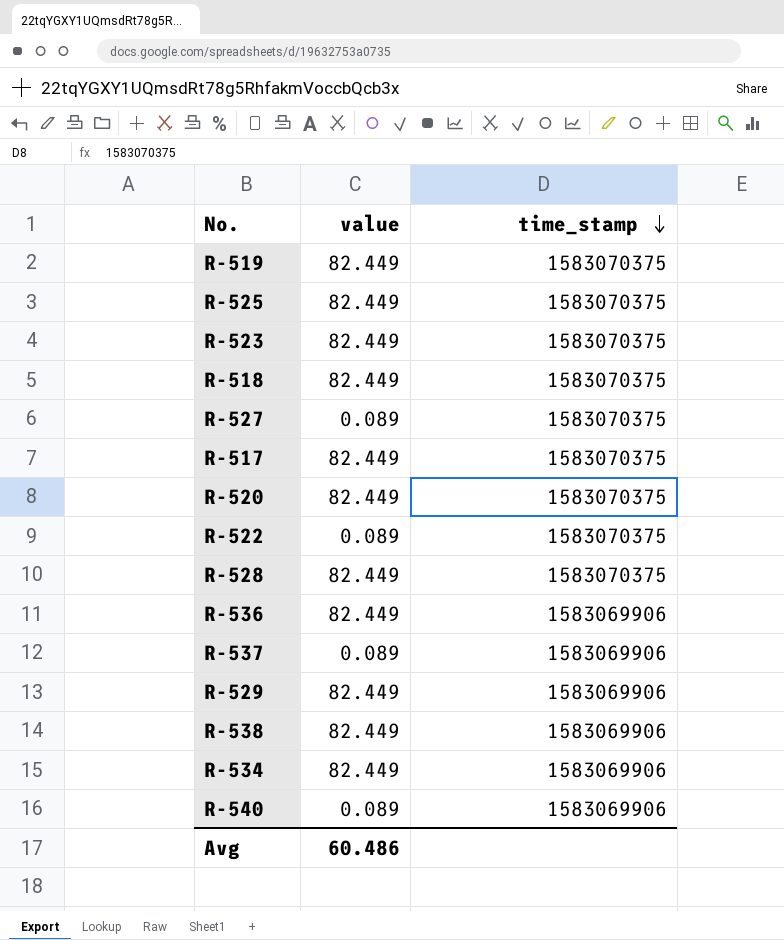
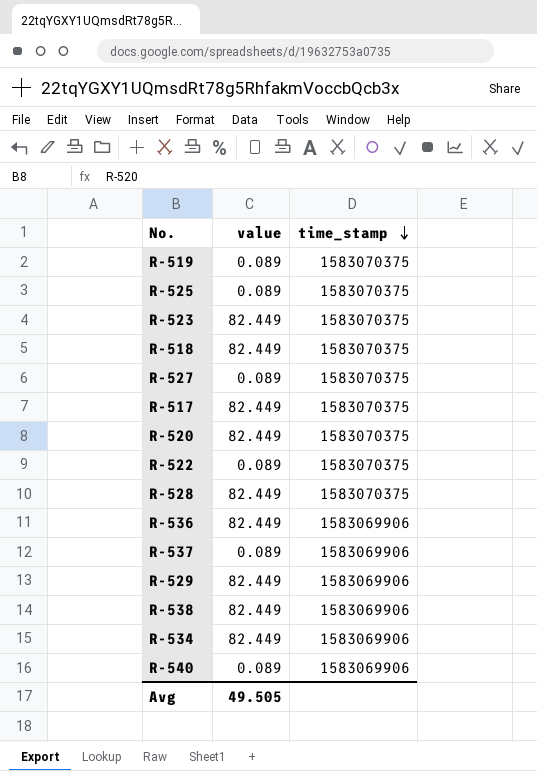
R-519 | value: 82.449 -> 0.089
R-525 | value: 82.449 -> 0.089
Avg | value: 60.486 -> 49.505

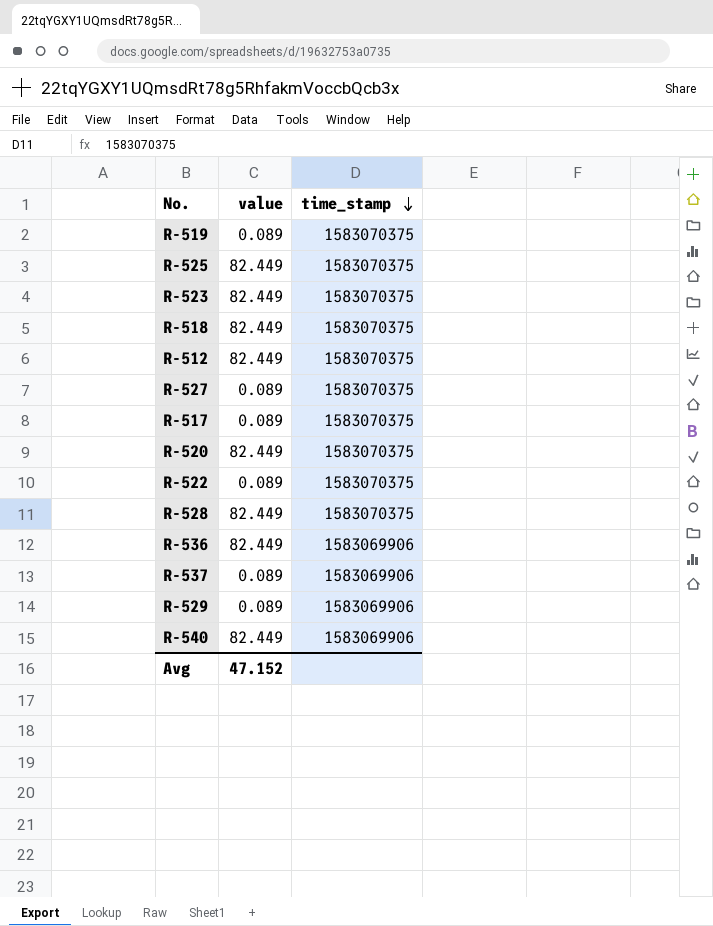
row R-538: 82.449 | 1583069906 -> none
row R-534: 82.449 | 1583069906 -> none
R-525 | value: 0.089 -> 82.449
row R-512: none -> 82.449 | 1583070375
R-517 | value: 82.449 -> 0.089
R-529 | value: 82.449 -> 0.089
R-540 | value: 0.089 -> 82.449
Avg | value: 49.505 -> 47.152

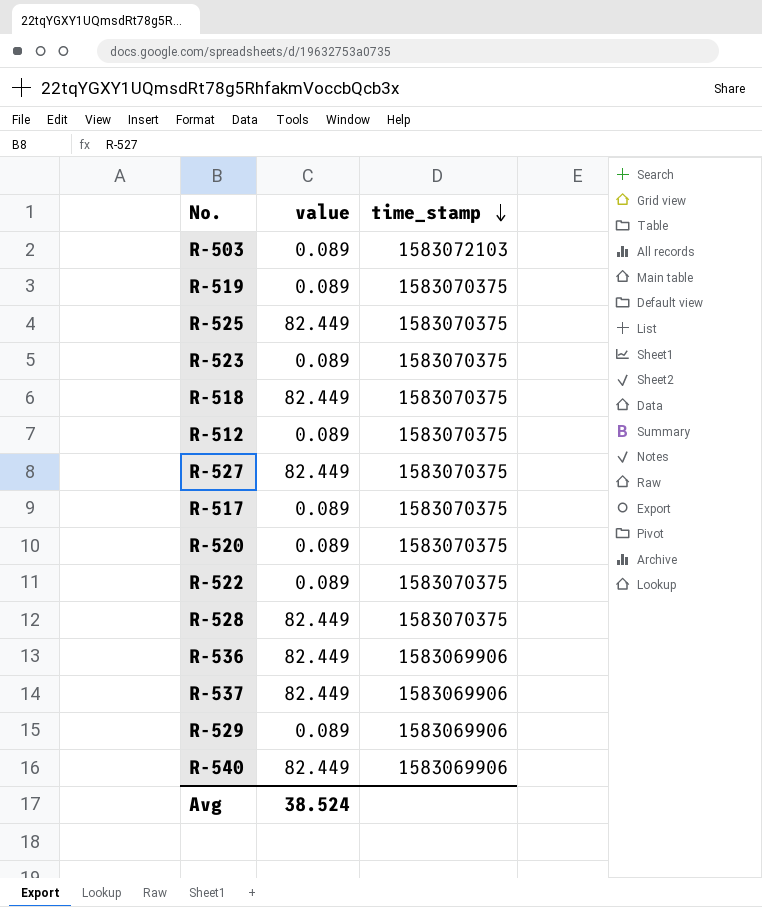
row R-503: none -> 0.089 | 1583072103
R-523 | value: 82.449 -> 0.089
R-512 | value: 82.449 -> 0.089
R-527 | value: 0.089 -> 82.449
R-520 | value: 82.449 -> 0.089
R-537 | value: 0.089 -> 82.449
Avg | value: 47.152 -> 38.524

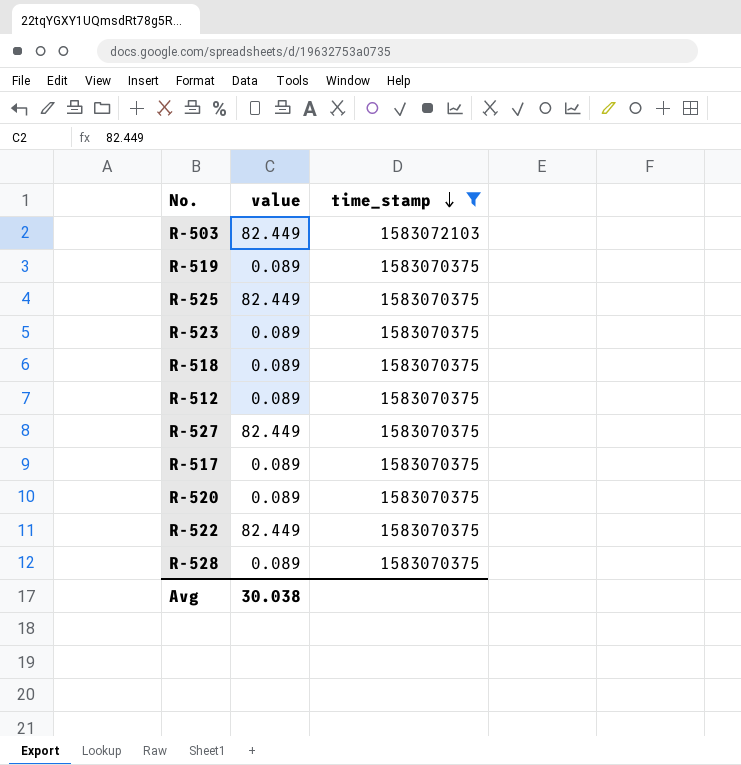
filter: none -> time_stamp != 1583069906
R-503 | value: 0.089 -> 82.449
R-518 | value: 82.449 -> 0.089
R-522 | value: 0.089 -> 82.449
R-528 | value: 82.449 -> 0.089
Avg | value: 38.524 -> 30.038

